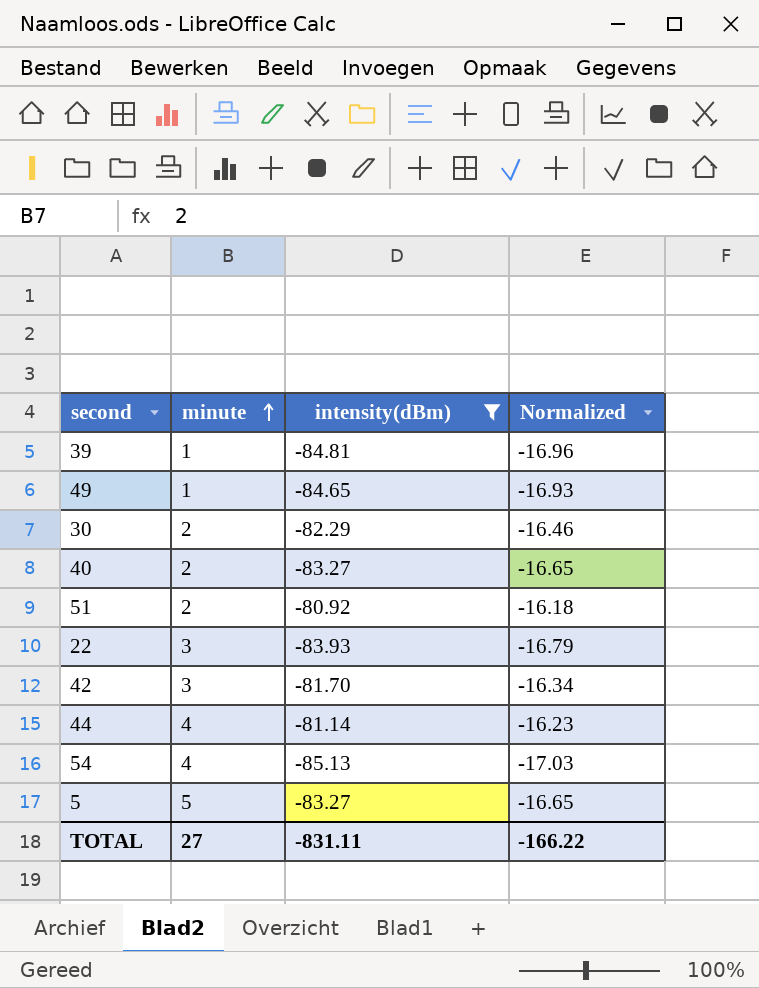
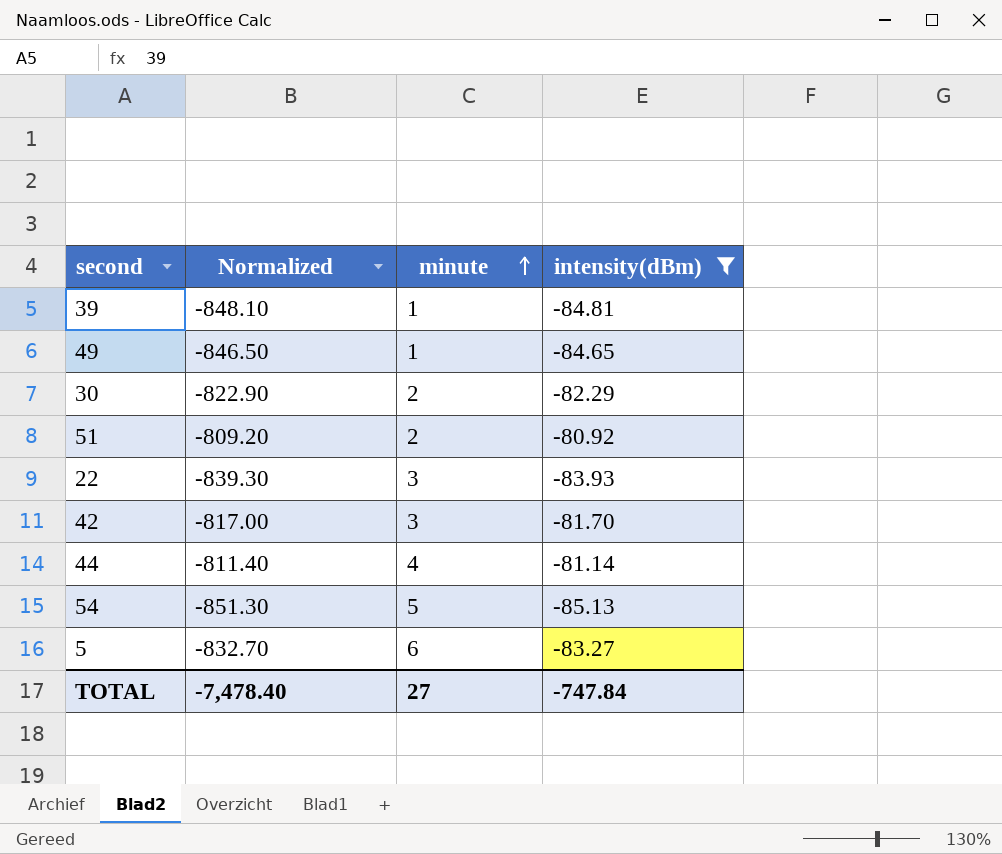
column Normalized | formula: [intensity(dBm)] * 0.2 -> [intensity(dBm)] * 10
column Normalized | position: 4 -> 2
row 40: 2 | -83.27 | -16.65 -> none
54 | minute: 4 -> 5
5 | minute: 5 -> 6
TOTAL | Normalized: -166.22 -> -7,478.40
TOTAL | intensity(dBm): -831.11 -> -747.84

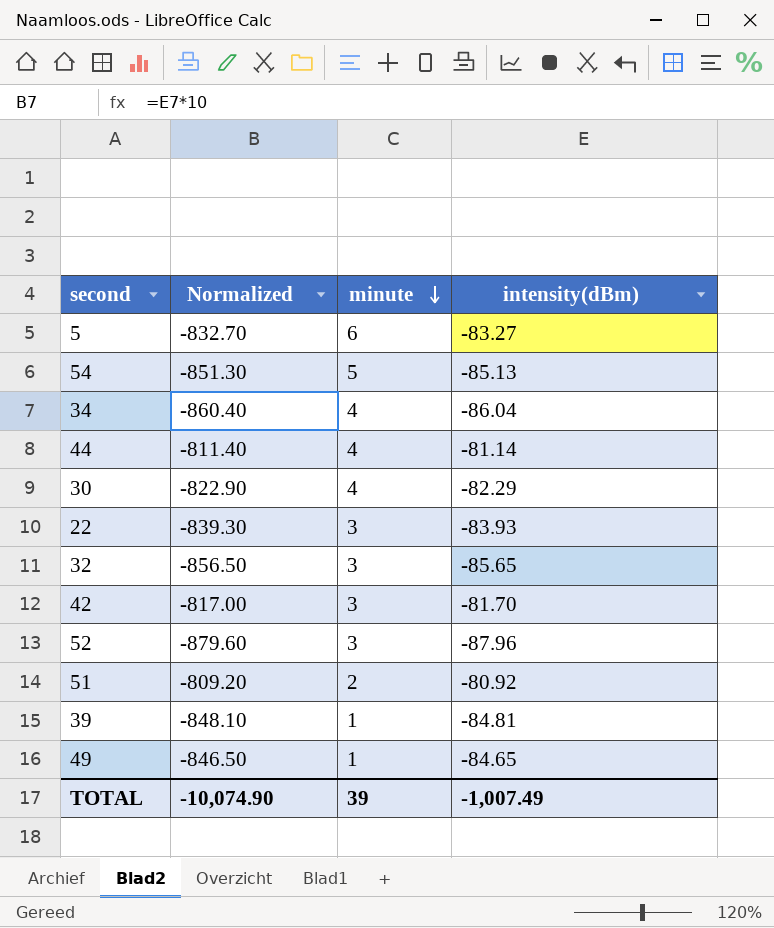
filter: intensity(dBm) >= -85.13 -> none
row order: minute ascending -> minute descending
30 | minute: 2 -> 4
TOTAL | Normalized: -7,478.40 -> -10,074.90
TOTAL | minute: 27 -> 39
TOTAL | intensity(dBm): -747.84 -> -1,007.49

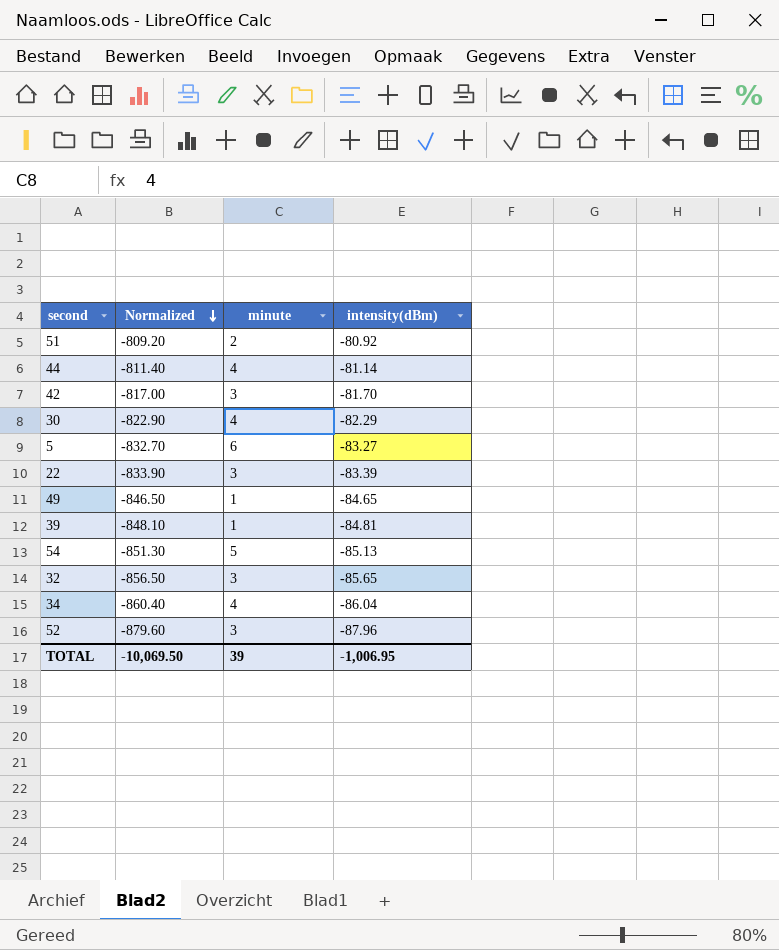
row order: minute descending -> Normalized descending
22 | Normalized: -839.30 -> -833.90
22 | intensity(dBm): -83.93 -> -83.39
TOTAL | Normalized: -10,074.90 -> -10,069.50
TOTAL | intensity(dBm): -1,007.49 -> -1,006.95

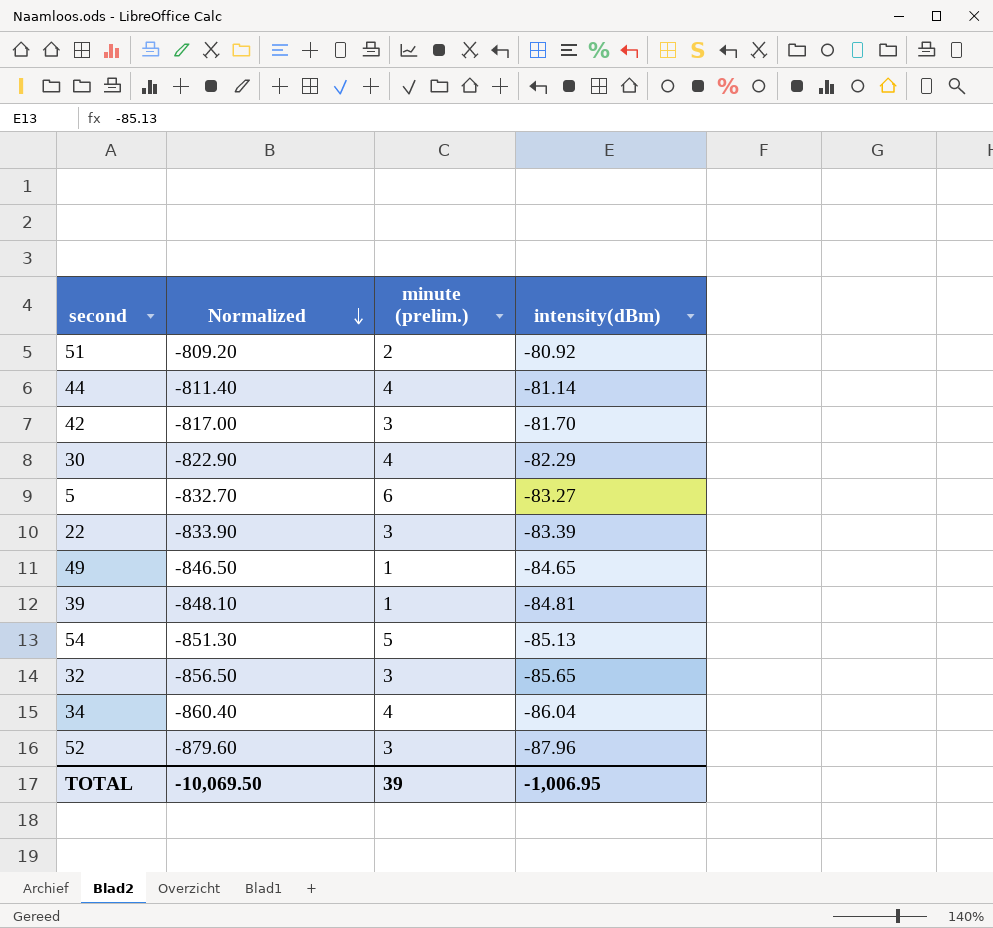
column name: minute -> minute (prelim.)

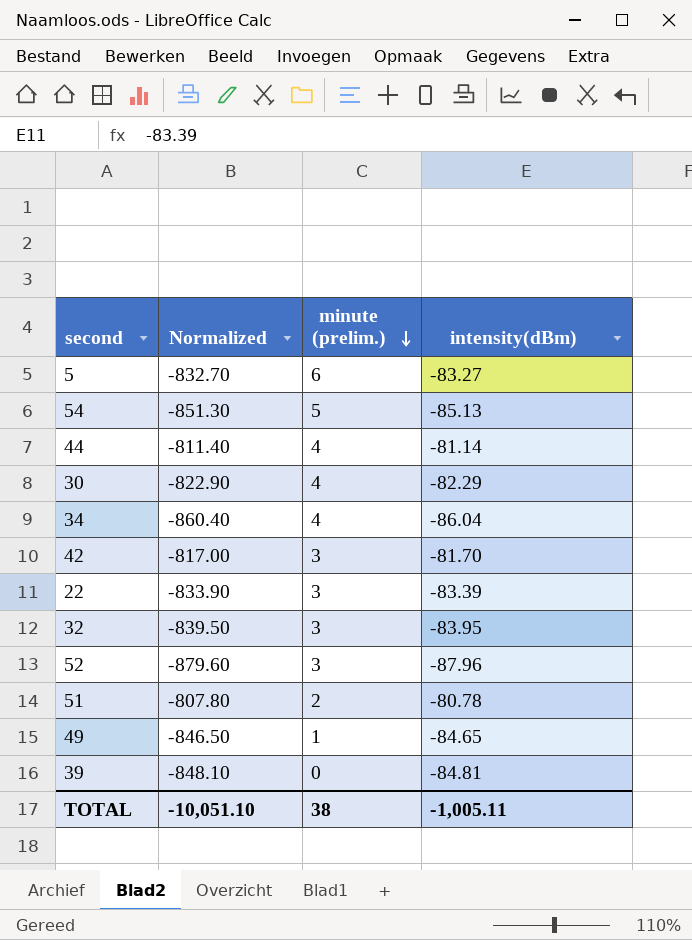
row order: Normalized descending -> minute (prelim.) descending
32 | Normalized: -856.50 -> -839.50
32 | intensity(dBm): -85.65 -> -83.95
51 | Normalized: -809.20 -> -807.80
51 | intensity(dBm): -80.92 -> -80.78
39 | minute (prelim.): 1 -> 0
TOTAL | Normalized: -10,069.50 -> -10,051.10
TOTAL | minute (prelim.): 39 -> 38
TOTAL | intensity(dBm): -1,006.95 -> -1,005.11

